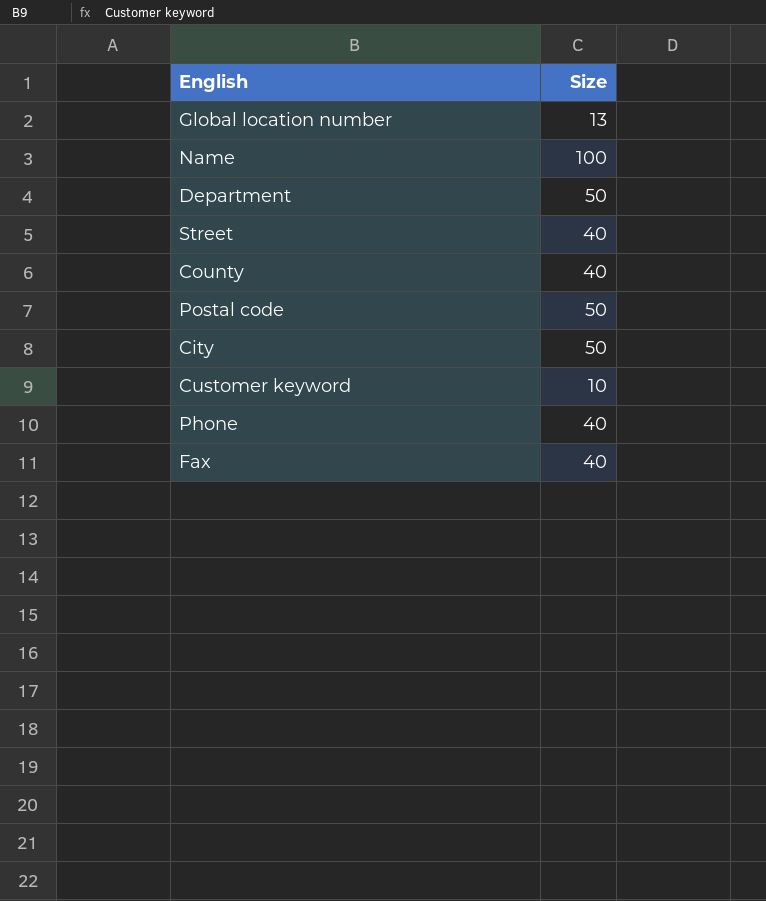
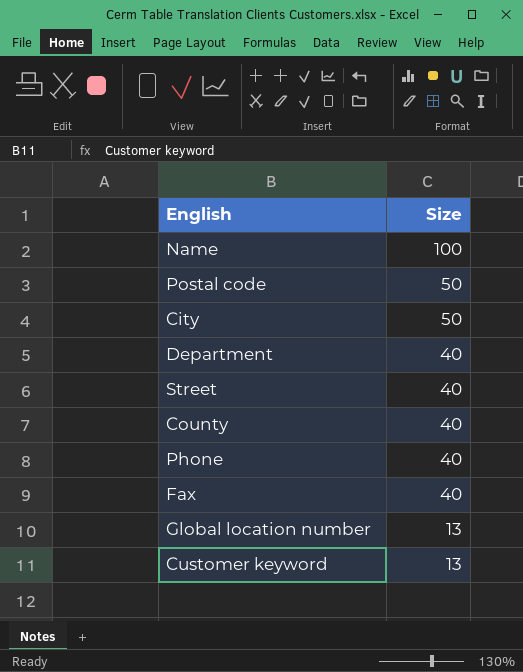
row order: none -> Size descending
Department | Size: 50 -> 40
Customer keyword | Size: 10 -> 13

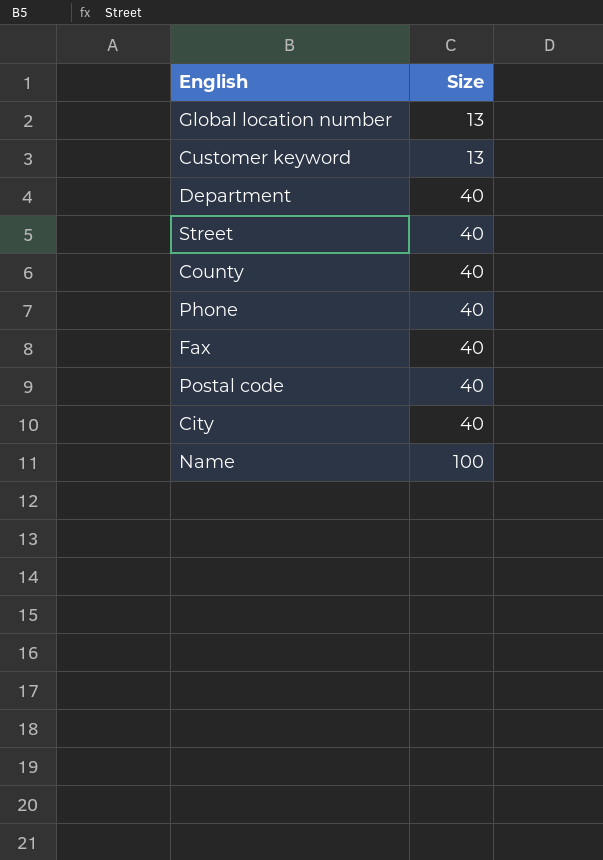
row order: Size descending -> Size ascending
Postal code | Size: 50 -> 40
City | Size: 50 -> 40

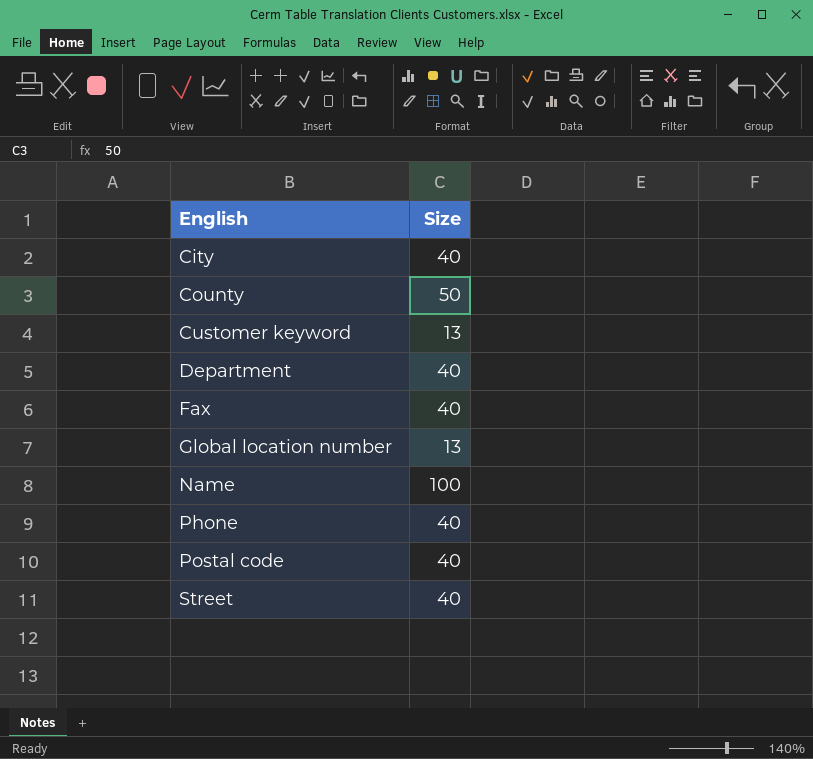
row order: Size ascending -> English ascending
County | Size: 40 -> 50

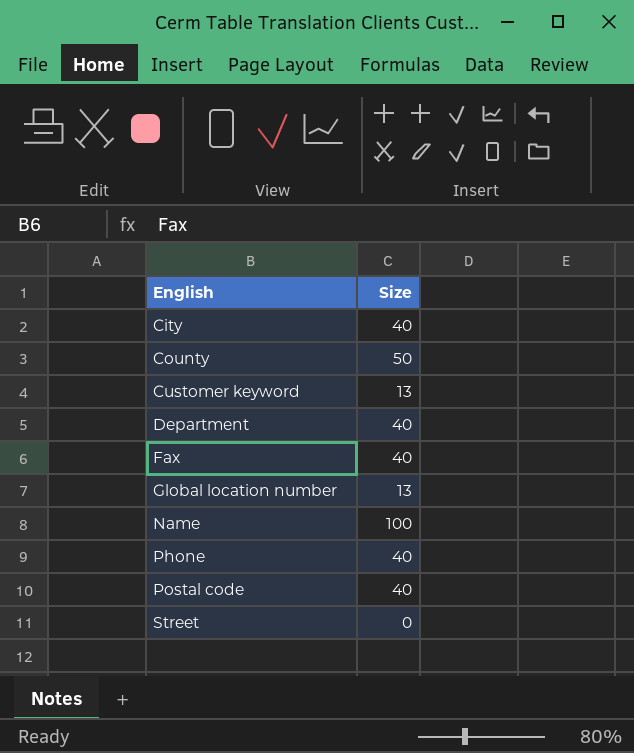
Street | Size: 40 -> 0

